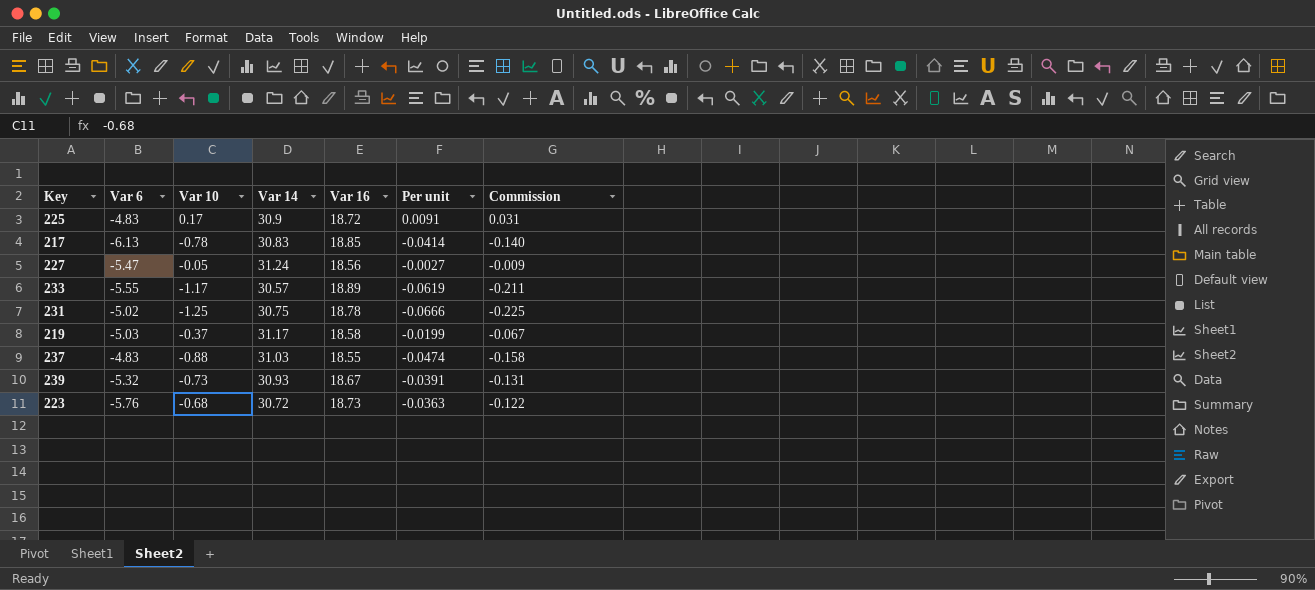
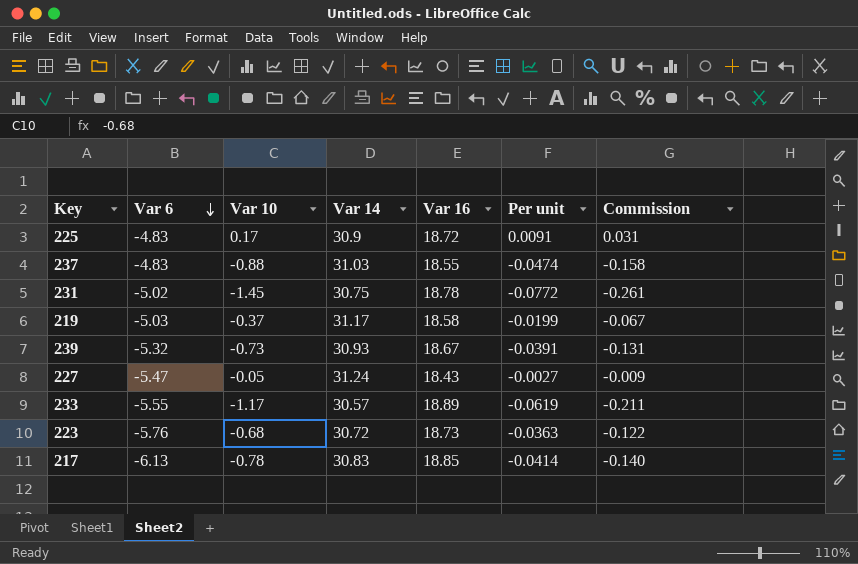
row order: none -> Var 6 descending
231 | Var 10: -1.25 -> -1.45
231 | Per unit: -0.0666 -> -0.0772
231 | Commission: -0.225 -> -0.261
227 | Var 16: 18.56 -> 18.43

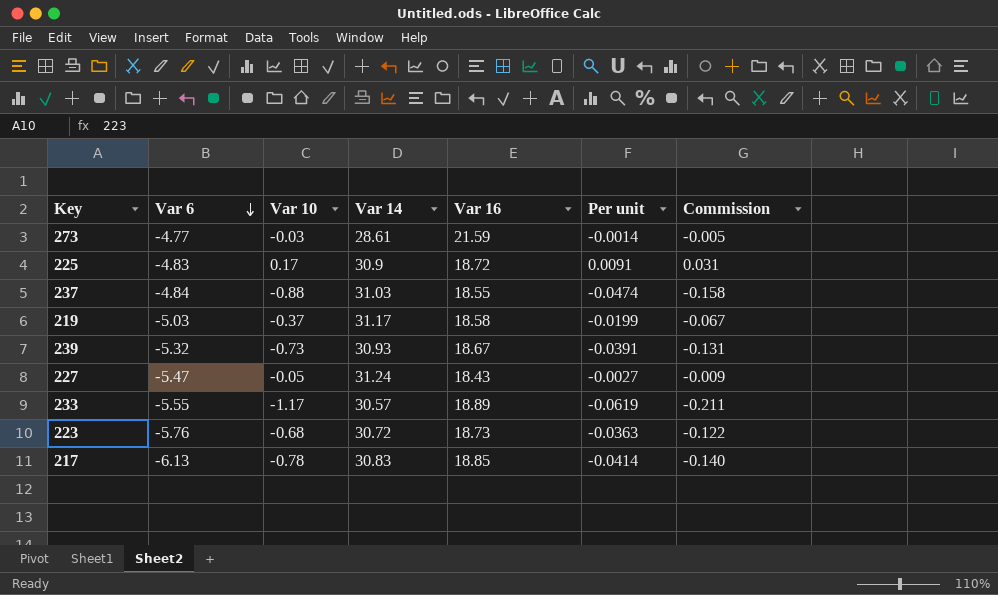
row 231: -5.02 | -1.45 | 30.75 | 18.78 | -0.0772 | -0.261 -> none
row 273: none -> -4.77 | -0.03 | 28.61 | 21.59 | -0.0014 | -0.005
237 | Var 6: -4.83 -> -4.84

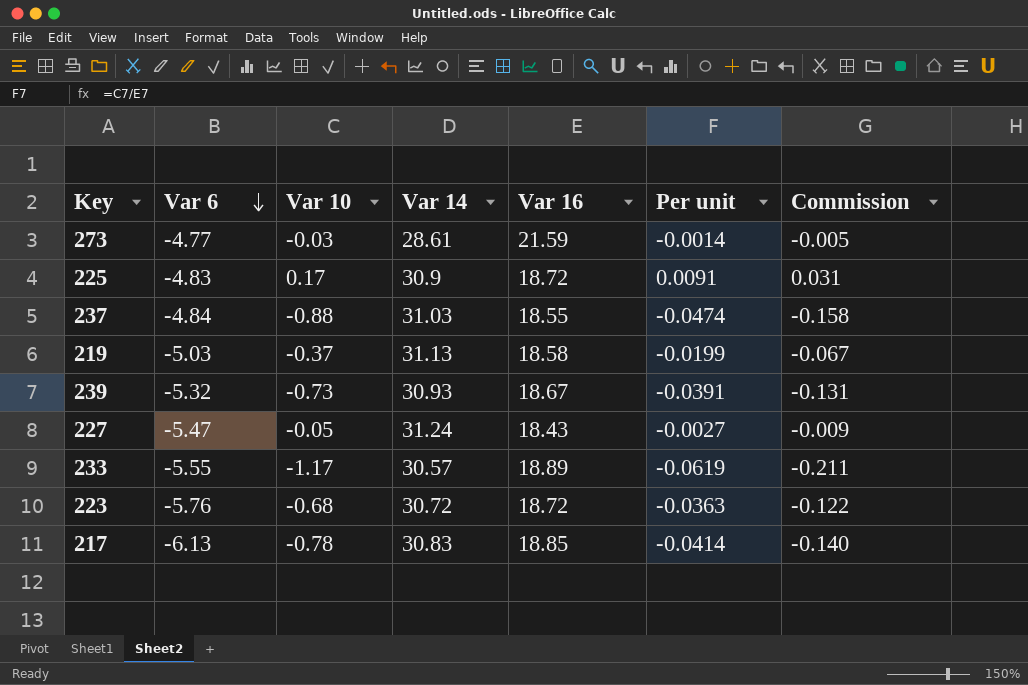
219 | Var 14: 31.17 -> 31.13
223 | Var 16: 18.73 -> 18.72

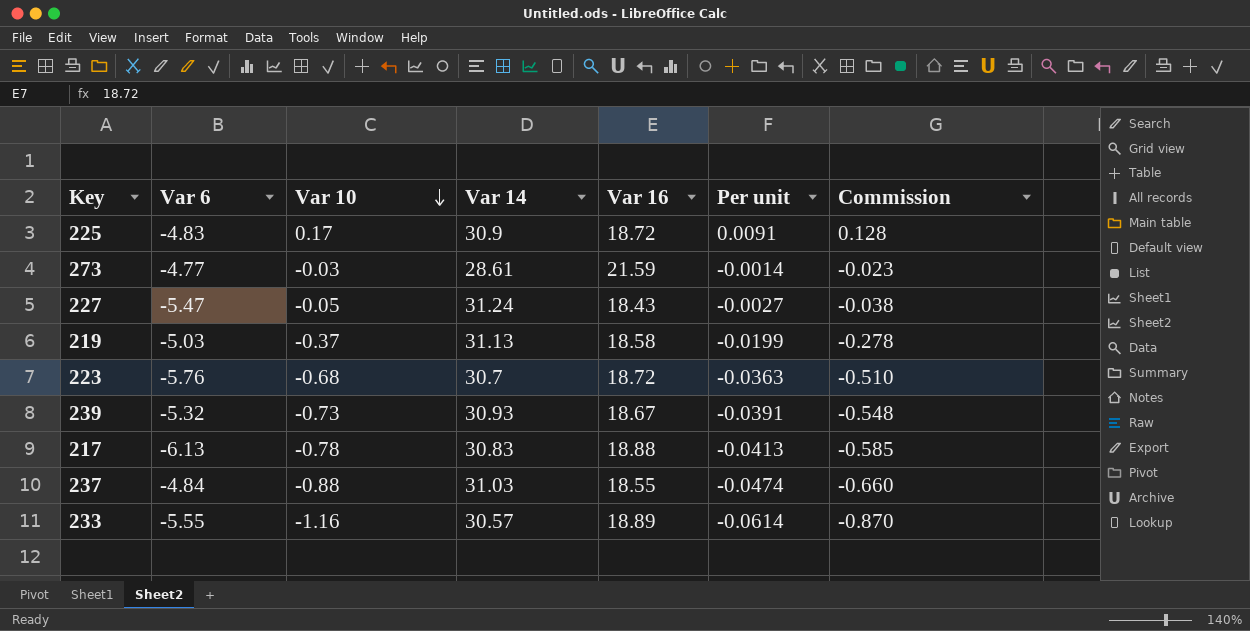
row order: Var 6 descending -> Var 10 descending
column Commission | formula: [Var 10] * 0.18 -> [Var 10] * 0.75
223 | Var 14: 30.72 -> 30.7
217 | Var 16: 18.85 -> 18.88
217 | Per unit: -0.0414 -> -0.0413
233 | Var 10: -1.17 -> -1.16
233 | Per unit: -0.0619 -> -0.0614

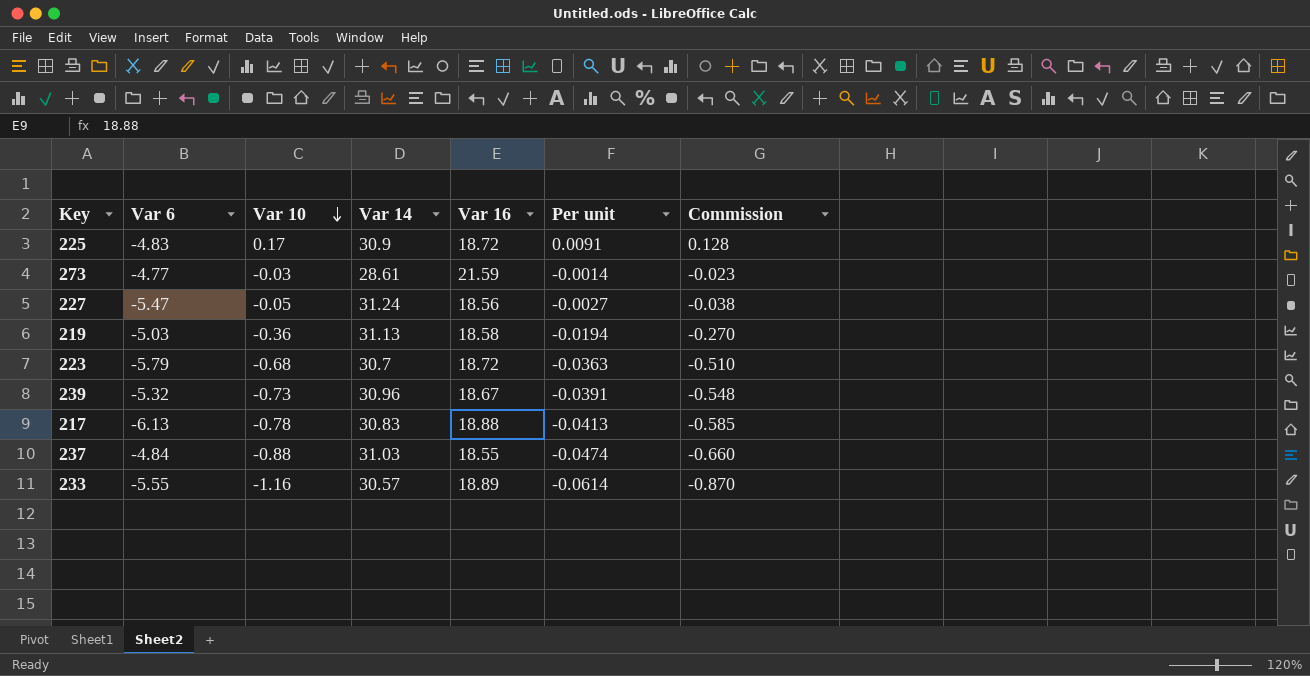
227 | Var 16: 18.43 -> 18.56
219 | Var 10: -0.37 -> -0.36
219 | Per unit: -0.0199 -> -0.0194
219 | Commission: -0.278 -> -0.270
223 | Var 6: -5.76 -> -5.79
239 | Var 14: 30.93 -> 30.96

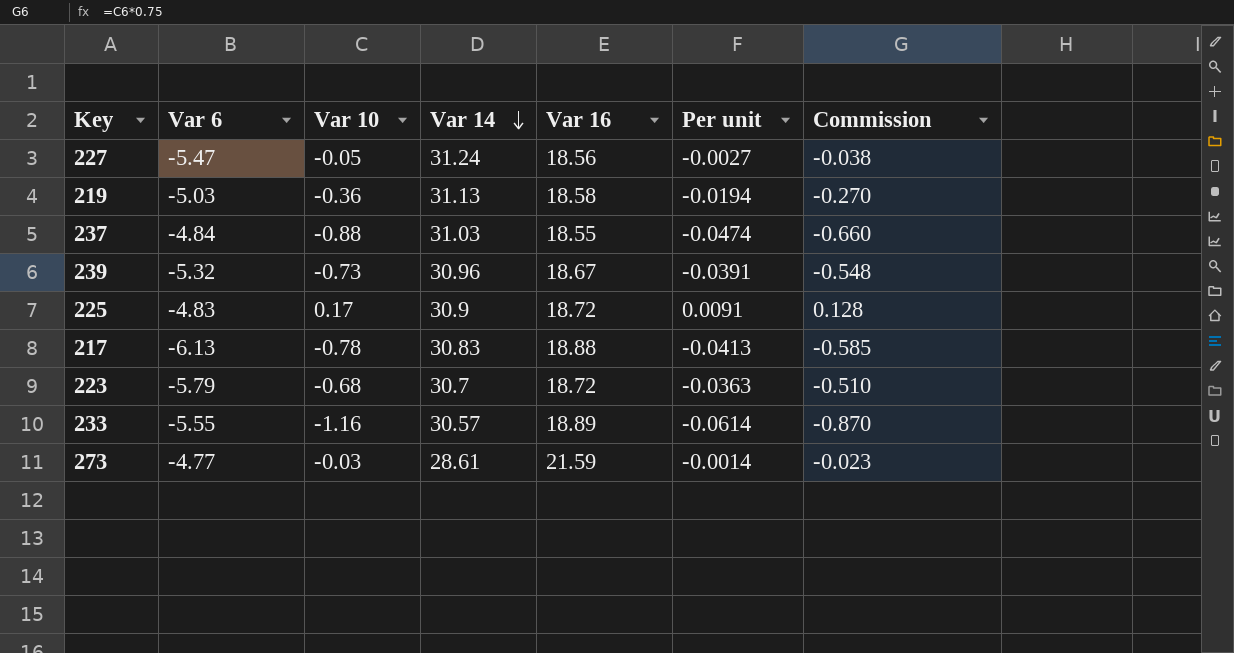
row order: Var 10 descending -> Var 14 descending

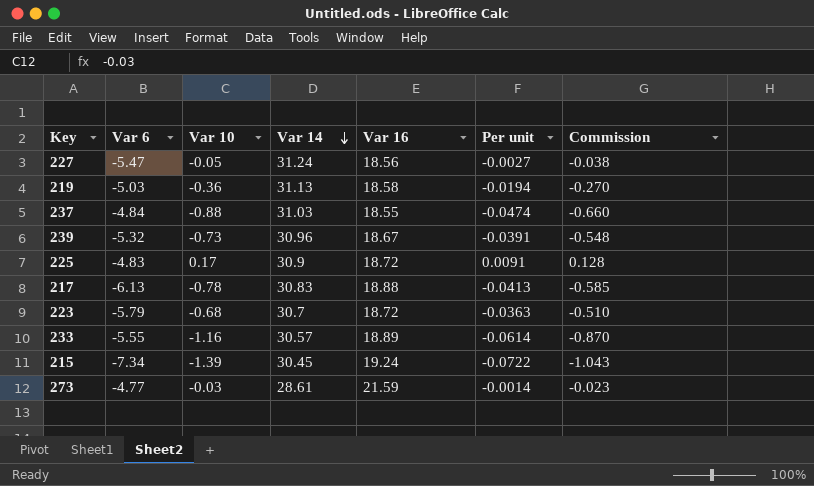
row 215: none -> -7.34 | -1.39 | 30.45 | 19.24 | -0.0722 | -1.043

